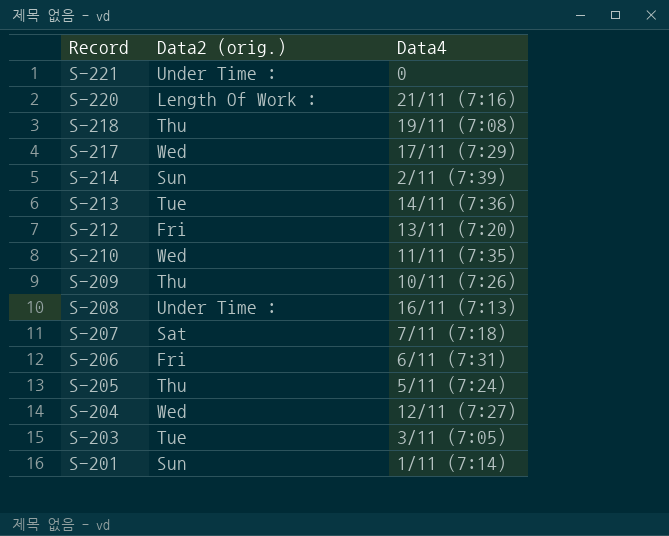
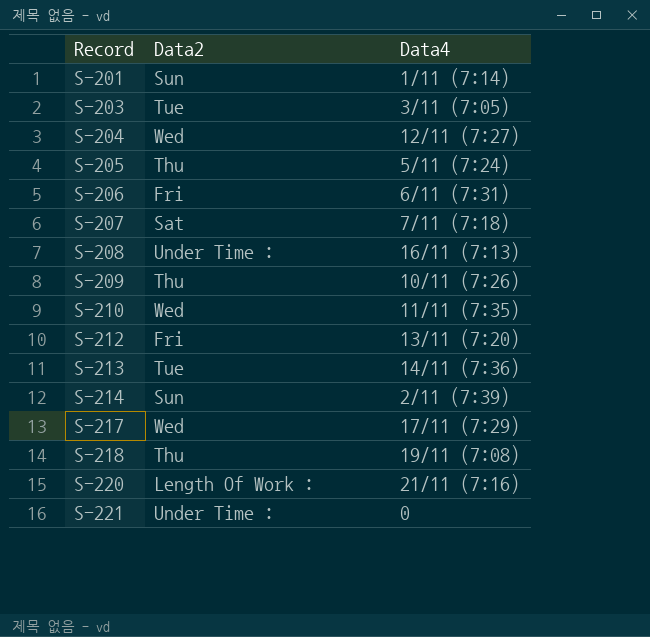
row order: Record descending -> Record ascending
column name: Data2 (orig.) -> Data2

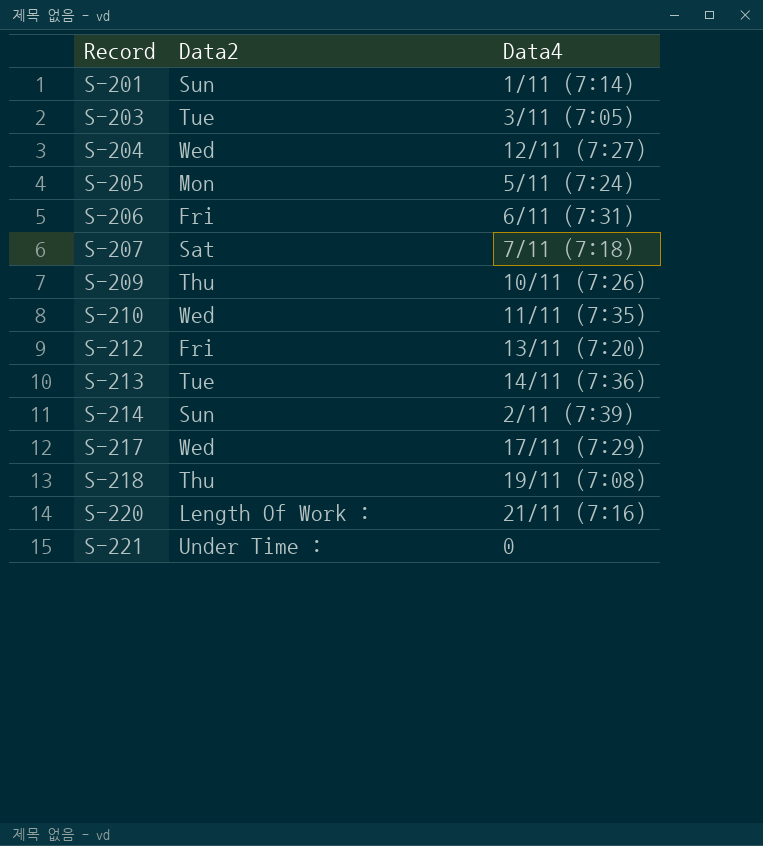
row S-208: Under Time : | 16/11 (7:13) -> none
S-205 | Data2: Thu -> Mon

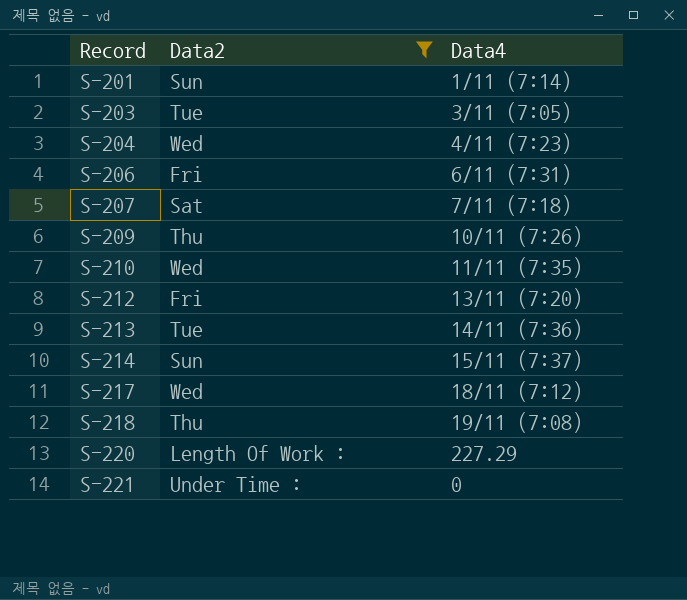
filter: none -> Data2 != Mon
S-204 | Data4: 12/11 (7:27) -> 4/11 (7:23)
S-214 | Data4: 2/11 (7:39) -> 15/11 (7:37)
S-217 | Data4: 17/11 (7:29) -> 18/11 (7:12)
S-220 | Data4: 21/11 (7:16) -> 227.29

